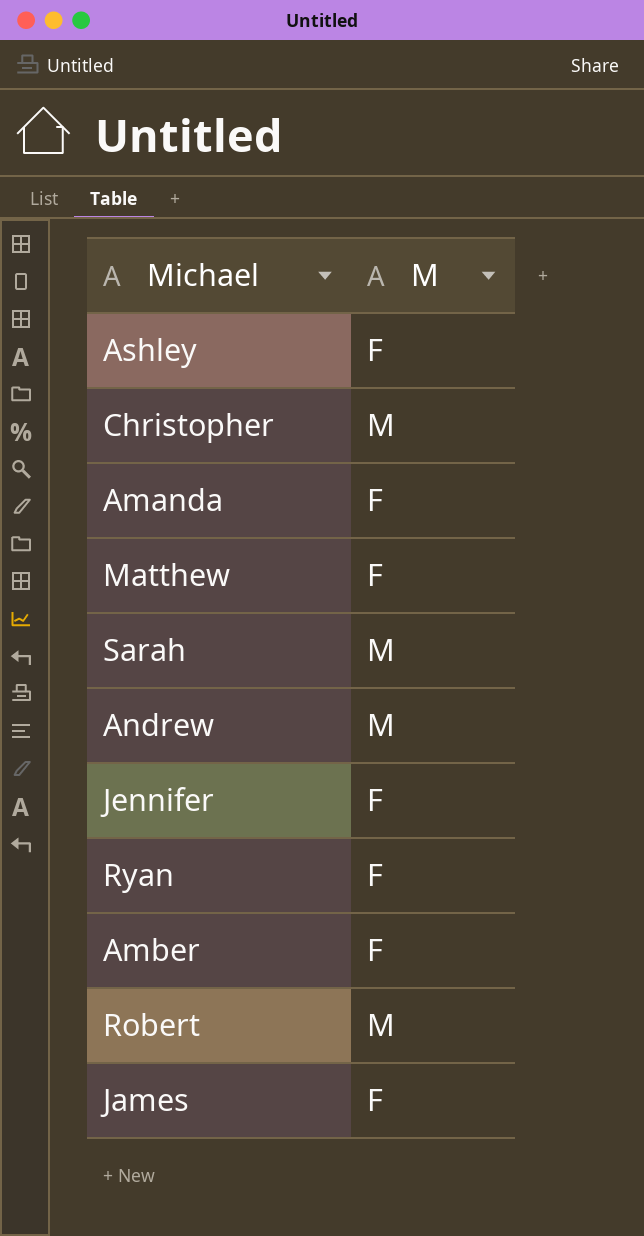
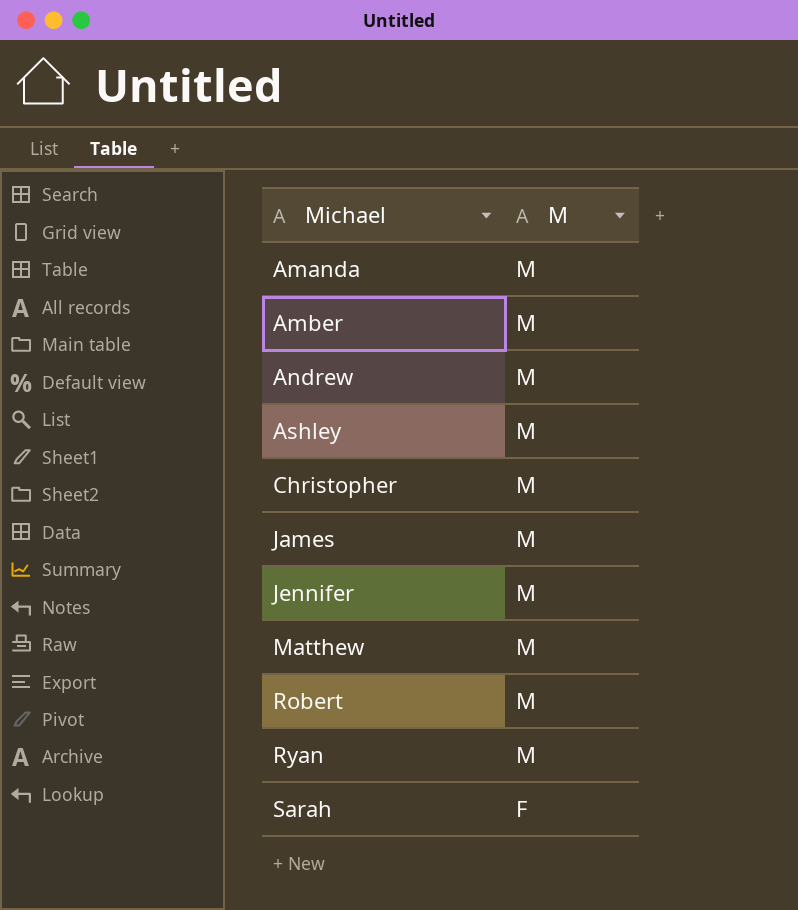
row order: none -> Michael ascending
Amanda | M: F -> M
Amber | M: F -> M
Ashley | M: F -> M
James | M: F -> M
Jennifer | M: F -> M
Matthew | M: F -> M
Ryan | M: F -> M
Sarah | M: M -> F

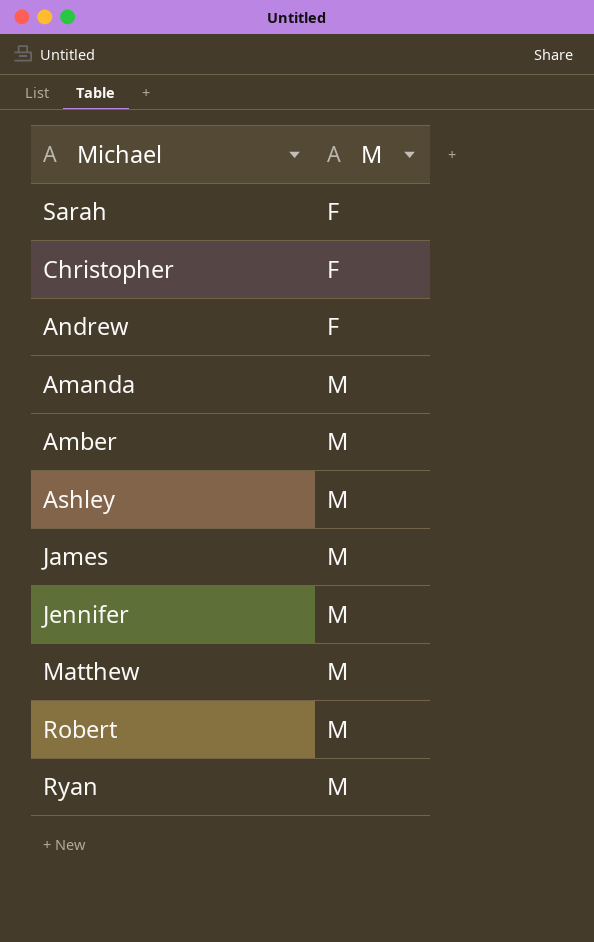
row order: Michael ascending -> M ascending
Christopher | M: M -> F
Andrew | M: M -> F

